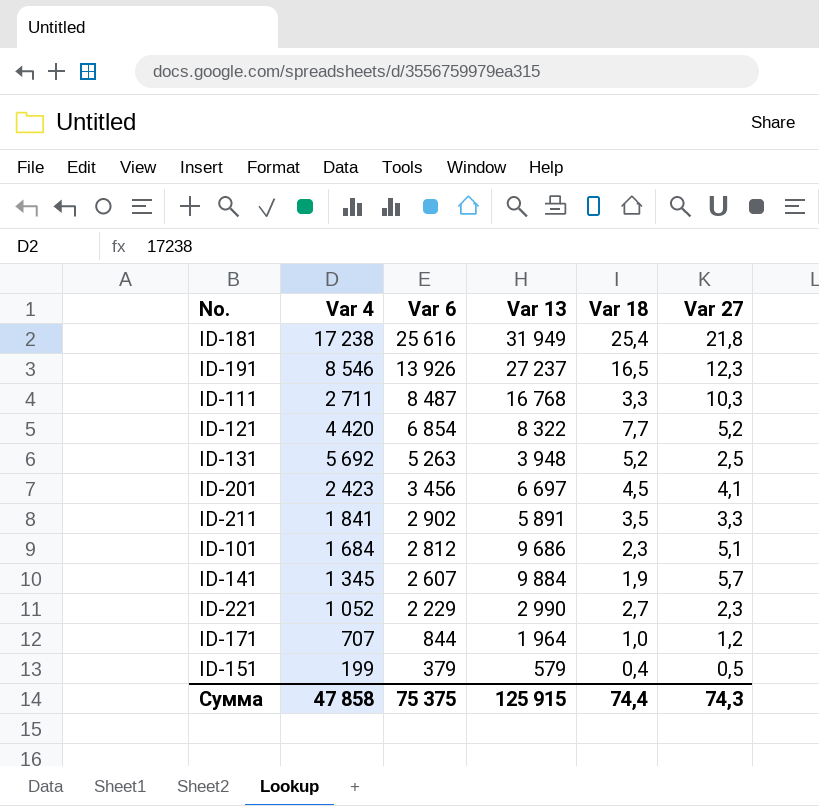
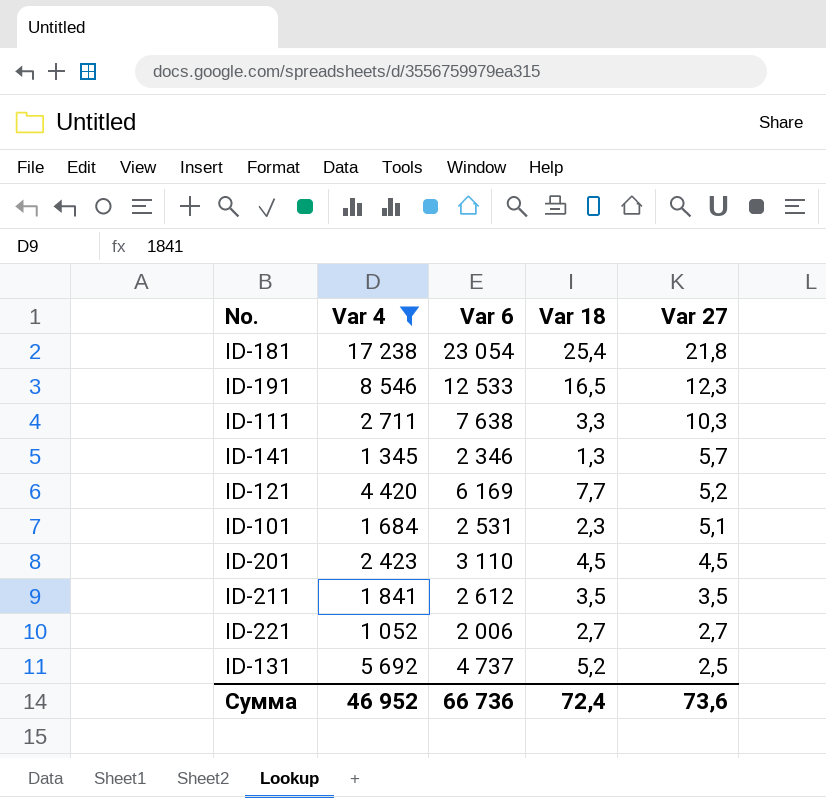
filter: none -> Var 4 >= 1 052
row order: Var 6 descending -> Var 27 descending
column Var 13 | position: 4 -> none
ID-181 | Var 6: 25 616 -> 23 054
ID-191 | Var 6: 13 926 -> 12 533
ID-111 | Var 6: 8 487 -> 7 638
ID-141 | Var 6: 2 607 -> 2 346
ID-141 | Var 18: 1,9 -> 1,3
ID-121 | Var 6: 6 854 -> 6 169
ID-101 | Var 6: 2 812 -> 2 531
ID-201 | Var 6: 3 456 -> 3 110
ID-201 | Var 27: 4,1 -> 4,5
ID-211 | Var 6: 2 902 -> 2 612
ID-211 | Var 27: 3,3 -> 3,5
ID-221 | Var 6: 2 229 -> 2 006
ID-221 | Var 27: 2,3 -> 2,7
ID-131 | Var 6: 5 263 -> 4 737
Сумма | Var 4: 47 858 -> 46 952
Сумма | Var 6: 75 375 -> 66 736
Сумма | Var 18: 74,4 -> 72,4
Сумма | Var 27: 74,3 -> 73,6

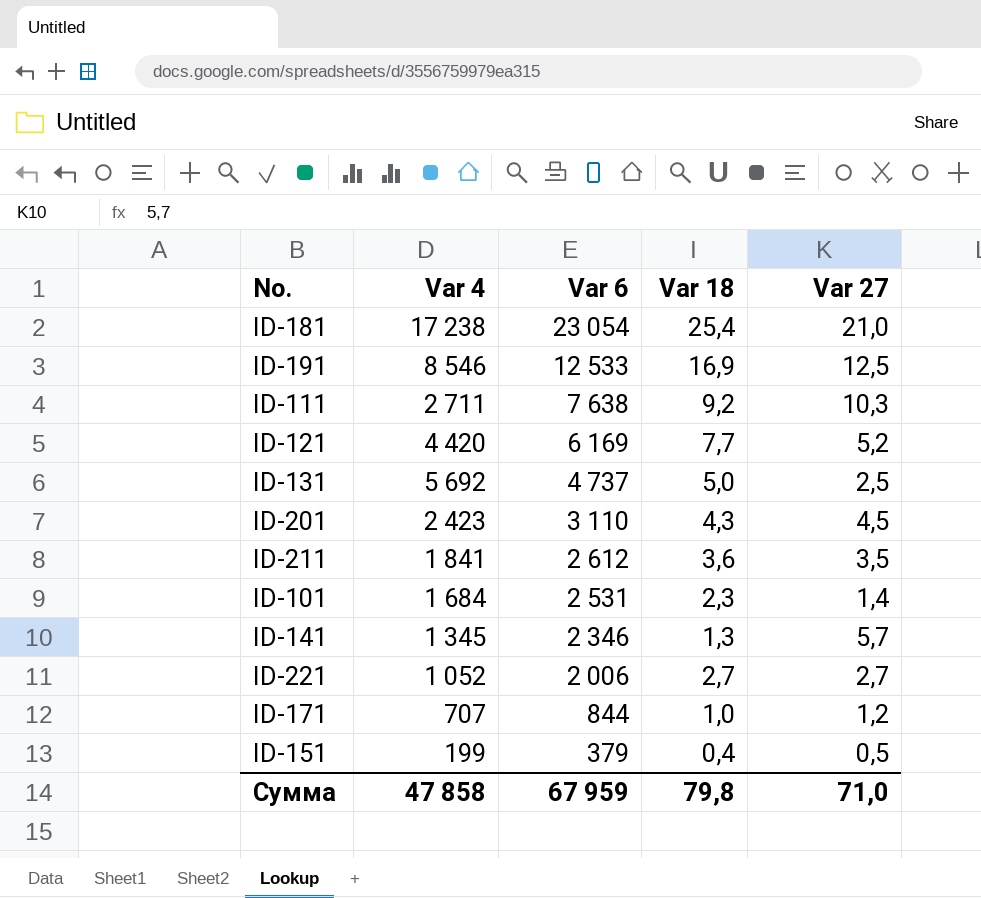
filter: Var 4 >= 1 052 -> none
row order: Var 27 descending -> Var 6 descending
ID-181 | Var 27: 21,8 -> 21,0
ID-191 | Var 18: 16,5 -> 16,9
ID-191 | Var 27: 12,3 -> 12,5
ID-111 | Var 18: 3,3 -> 9,2
ID-131 | Var 18: 5,2 -> 5,0
ID-201 | Var 18: 4,5 -> 4,3
ID-211 | Var 18: 3,5 -> 3,6
ID-101 | Var 27: 5,1 -> 1,4
Сумма | Var 4: 46 952 -> 47 858
Сумма | Var 6: 66 736 -> 67 959
Сумма | Var 18: 72,4 -> 79,8
Сумма | Var 27: 73,6 -> 71,0

